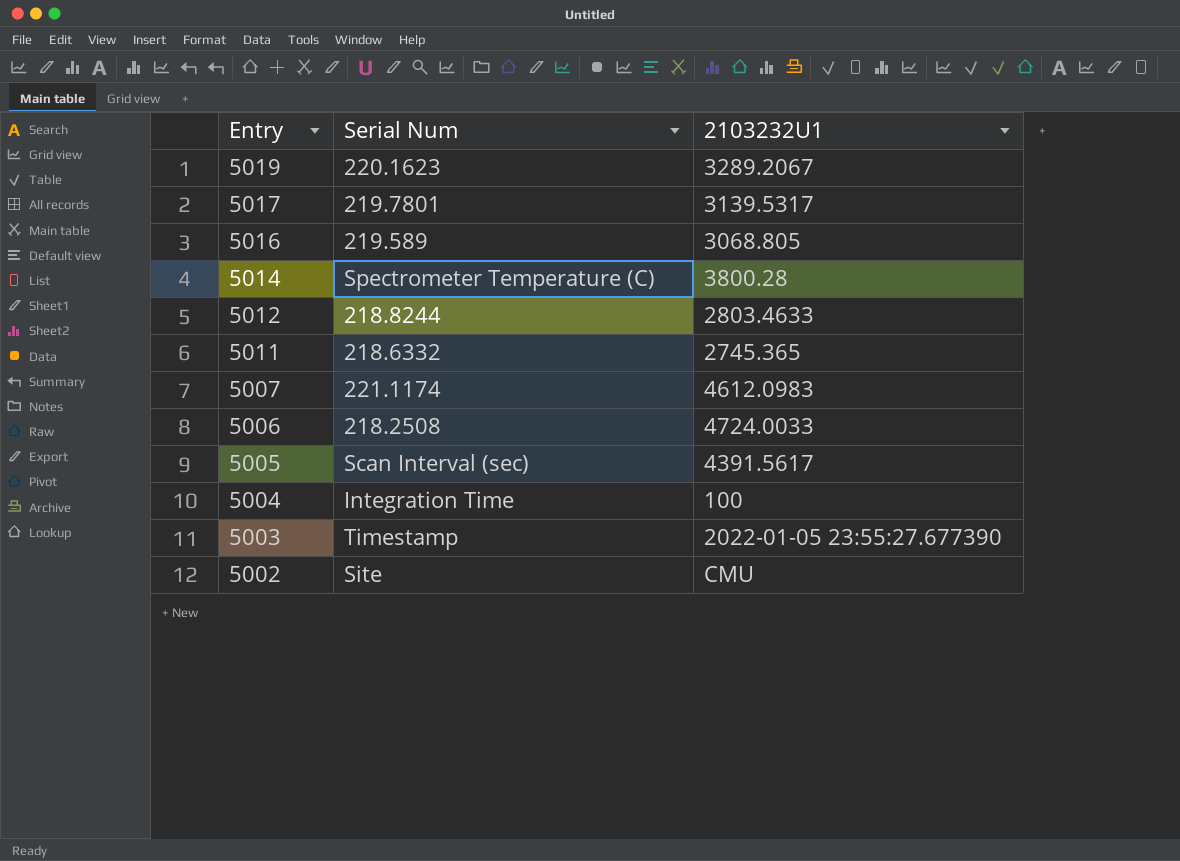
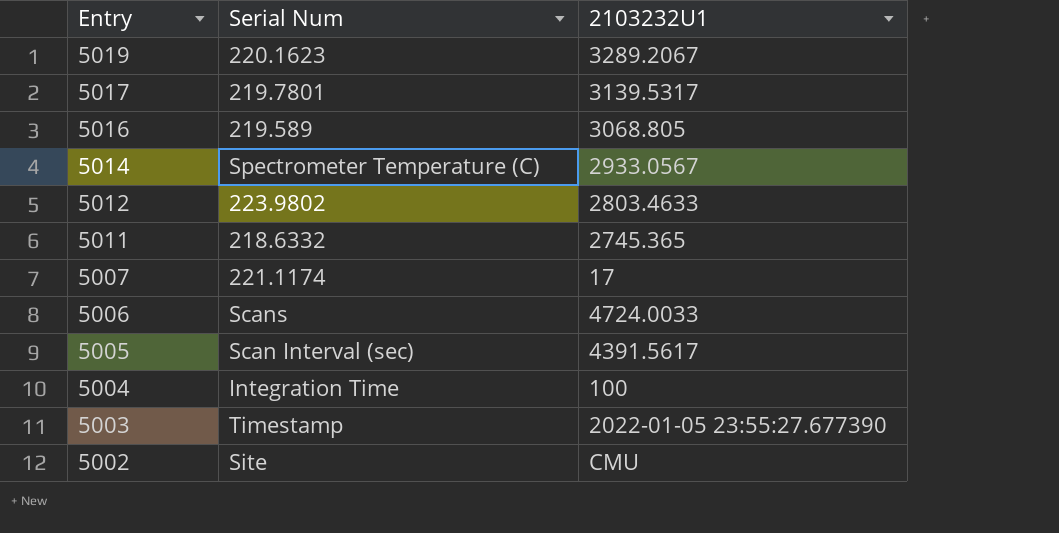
5014 | 2103232U1: 3800.28 -> 2933.0567
5012 | Serial Num: 218.8244 -> 223.9802
5007 | 2103232U1: 4612.0983 -> 17
5006 | Serial Num: 218.2508 -> Scans

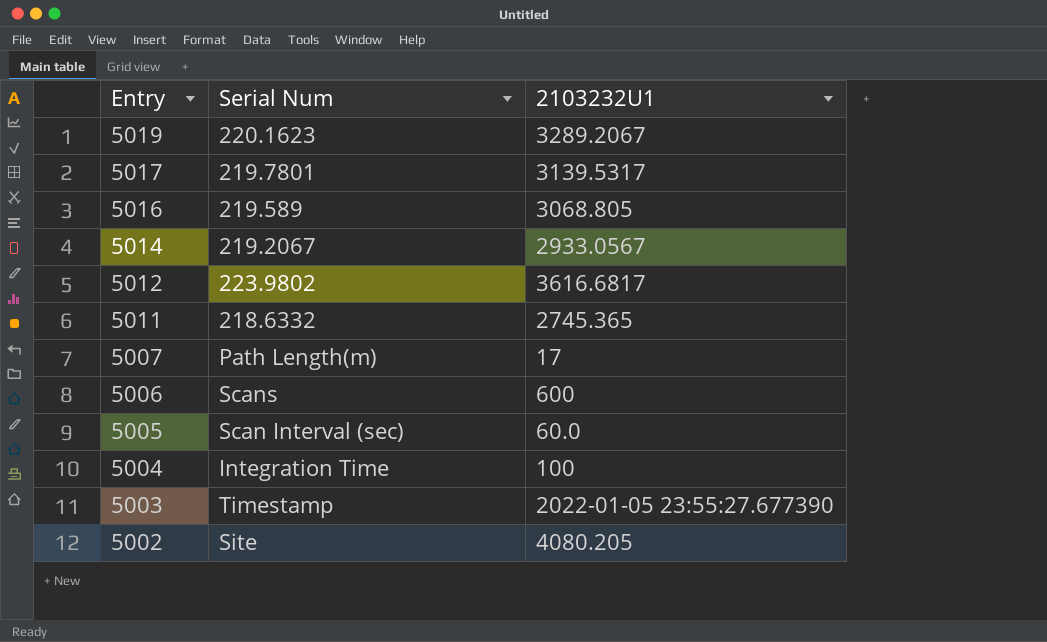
5014 | Serial Num: Spectrometer Temperature (C) -> 219.2067
5012 | 2103232U1: 2803.4633 -> 3616.6817
5007 | Serial Num: 221.1174 -> Path Length(m)
5006 | 2103232U1: 4724.0033 -> 600
5005 | 2103232U1: 4391.5617 -> 60.0
5002 | 2103232U1: CMU -> 4080.205

